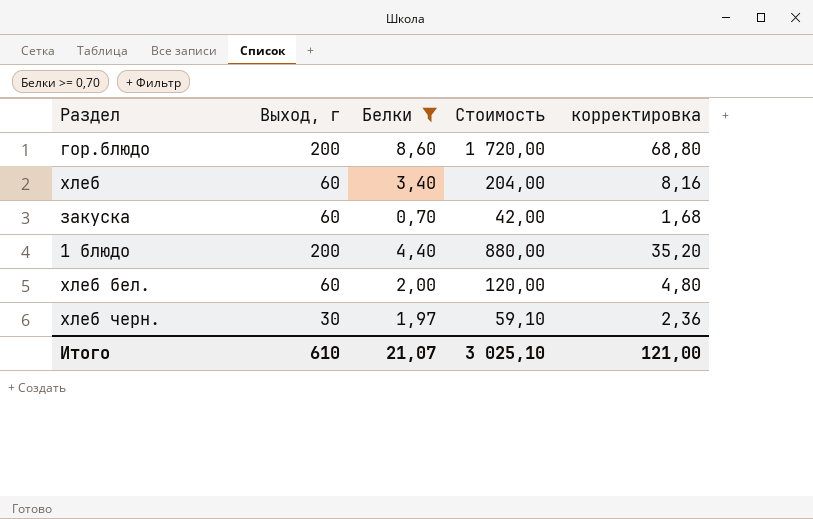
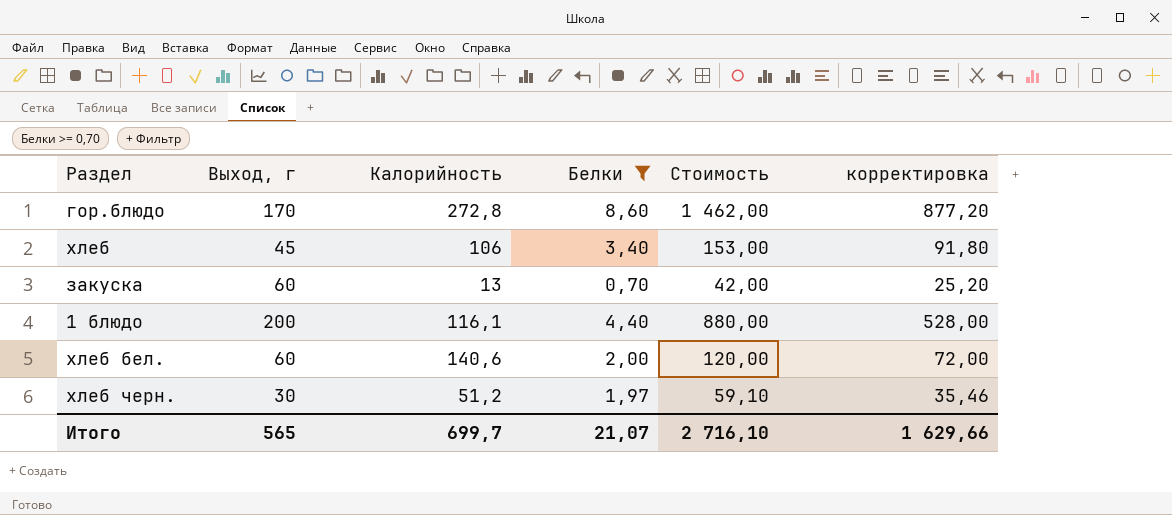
column Калорийность | position: none -> 3
column корректировка | formula: [Стоимость] * 0,04 -> [Стоимость] * 0,6
гор.блюдо | Выход, г: 200 -> 170
гор.блюдо | Стоимость: 1 720,00 -> 1 462,00
хлеб | Выход, г: 60 -> 45
хлеб | Стоимость: 204,00 -> 153,00
Итого | Выход, г: 610 -> 565
Итого | Стоимость: 3 025,10 -> 2 716,10
Итого | корректировка: 121,00 -> 1 629,66

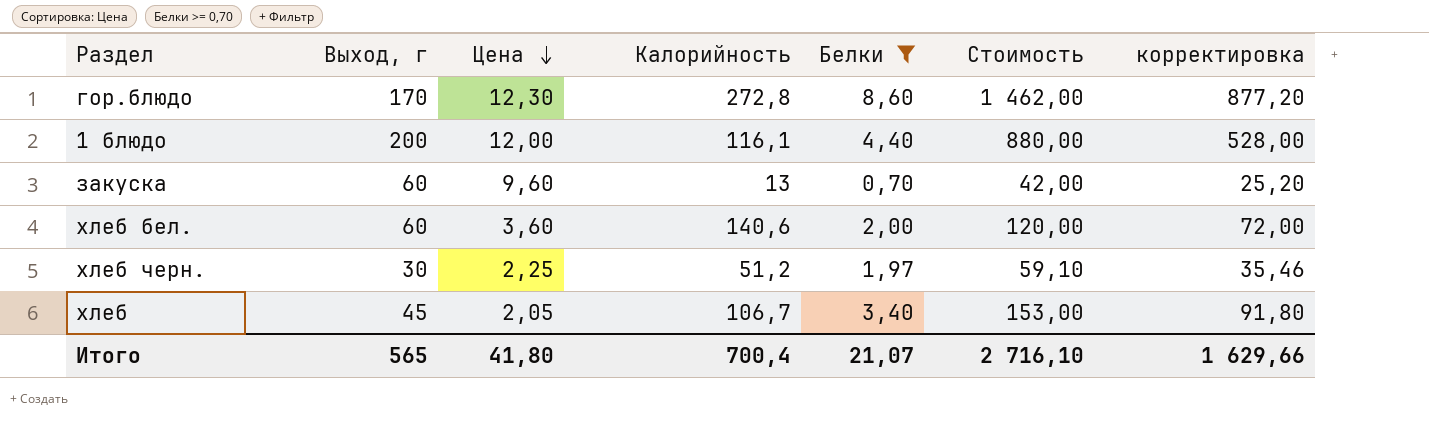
row order: none -> Цена descending
column Цена | position: none -> 3
хлеб | Калорийность: 106 -> 106,7
Итого | Калорийность: 699,7 -> 700,4

